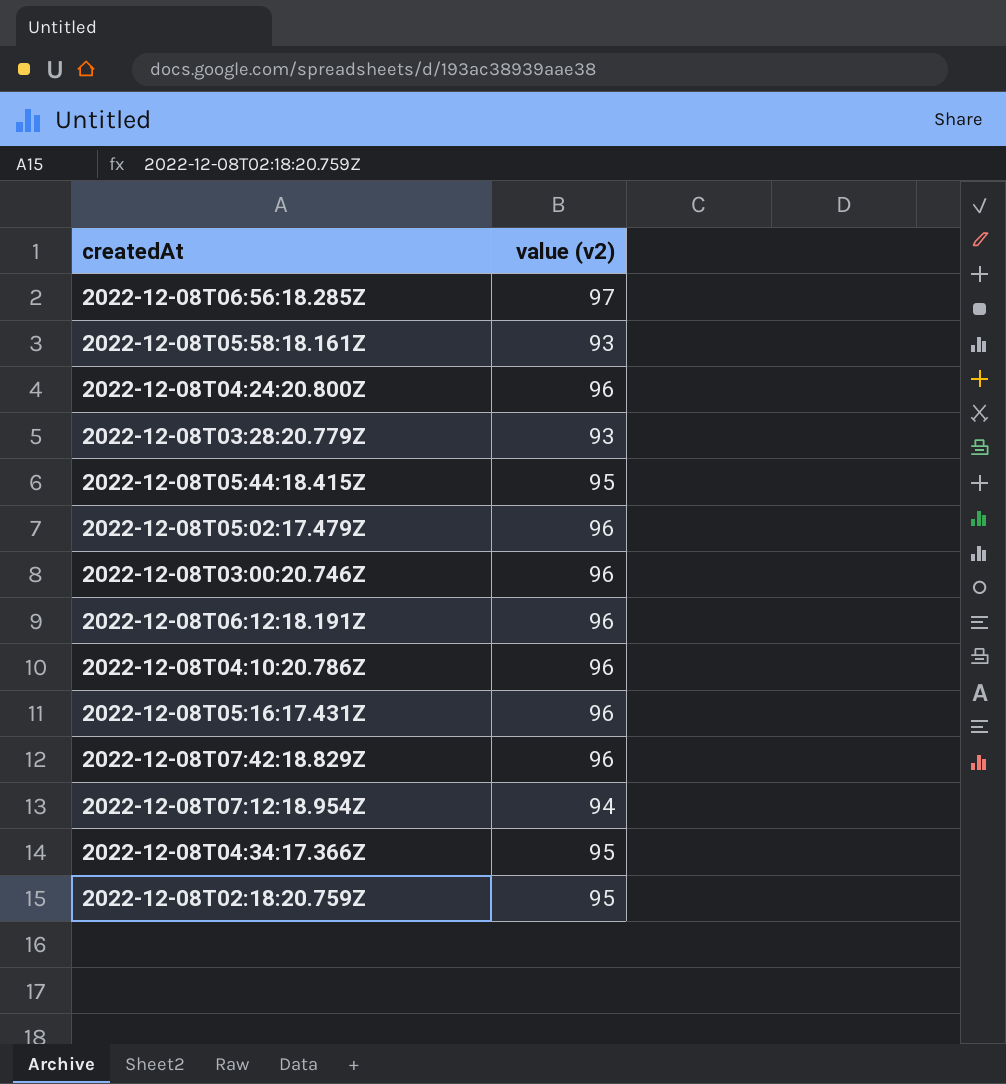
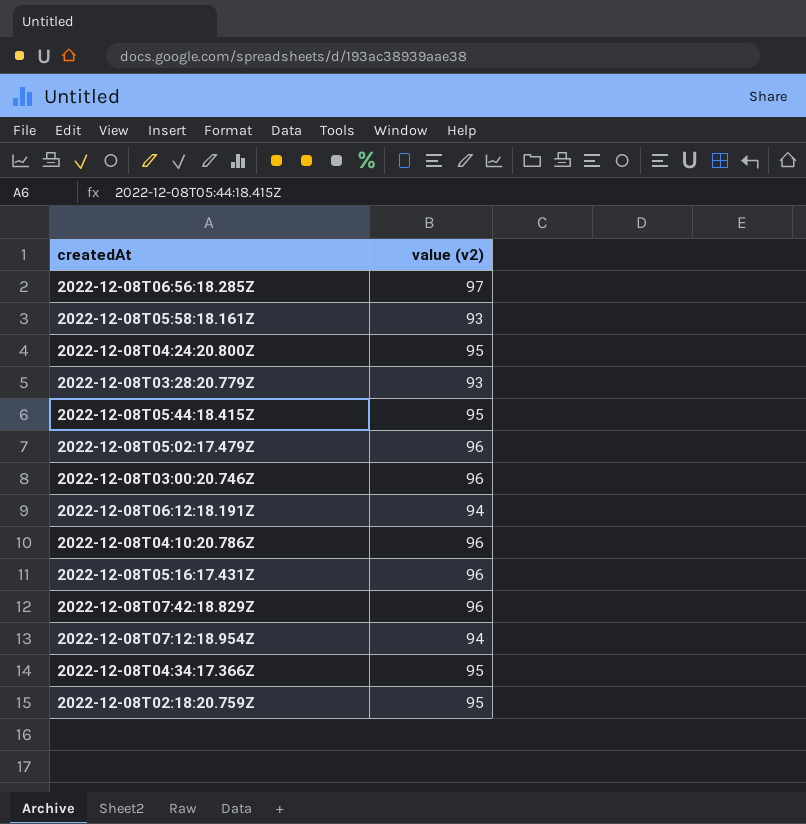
2022-12-08T04:24:20.800Z | value (v2): 96 -> 95
2022-12-08T06:12:18.191Z | value (v2): 96 -> 94

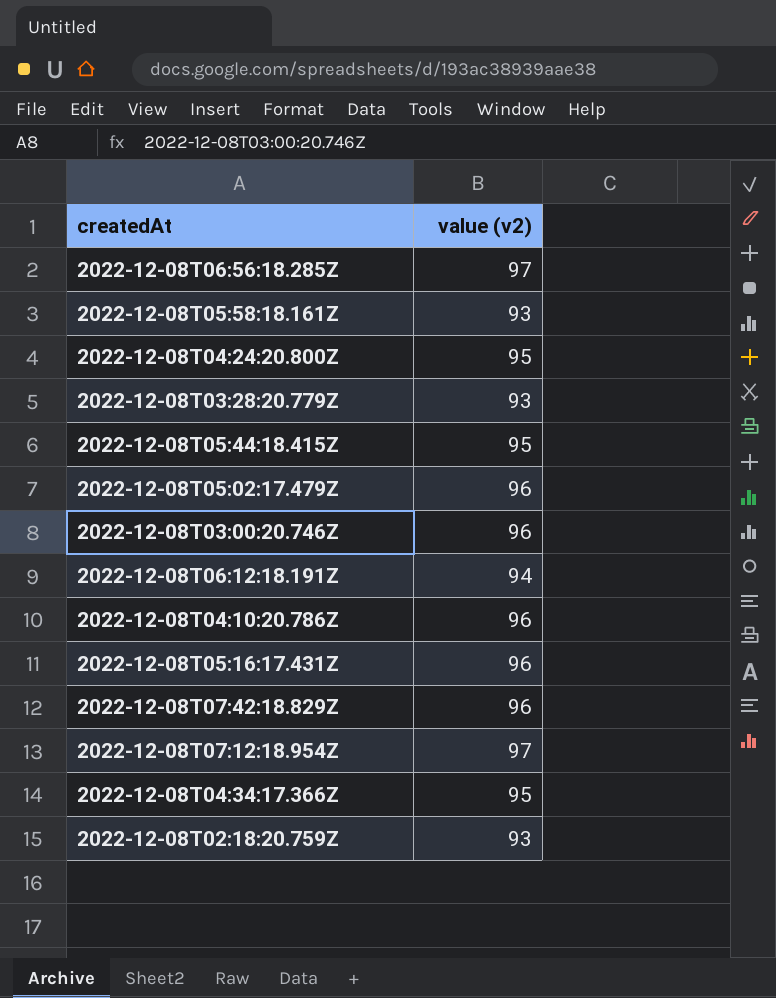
2022-12-08T07:12:18.954Z | value (v2): 94 -> 97
2022-12-08T02:18:20.759Z | value (v2): 95 -> 93

